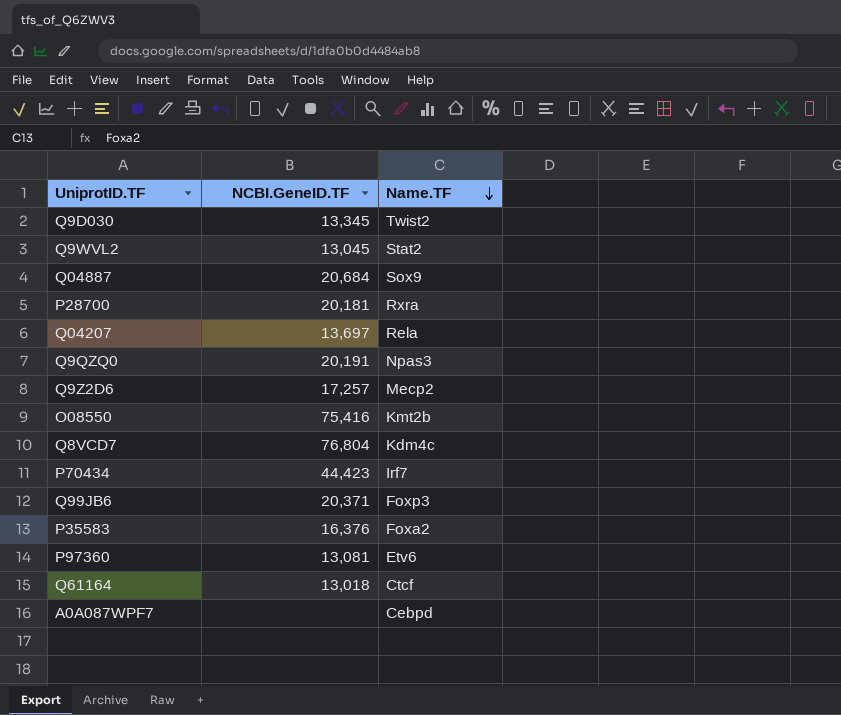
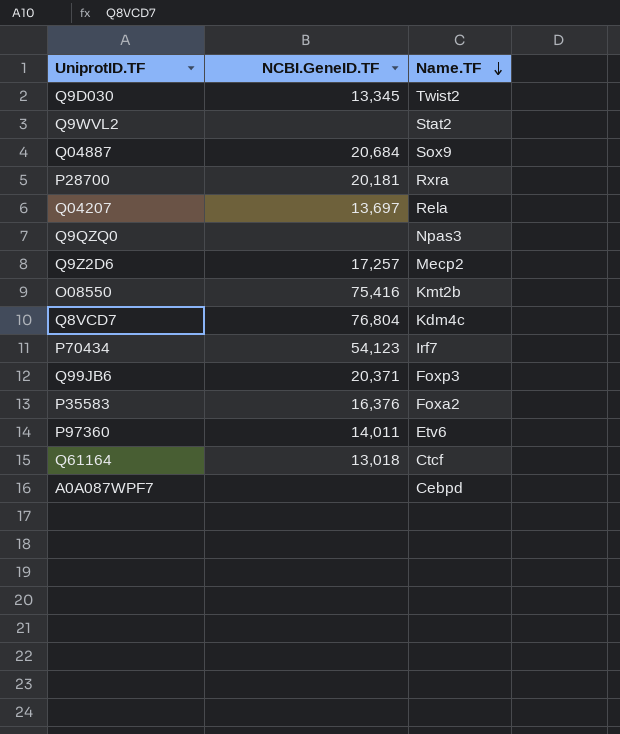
Q9WVL2 | NCBI.GeneID.TF: 13,045 -> none
Q9QZQ0 | NCBI.GeneID.TF: 20,191 -> none
P70434 | NCBI.GeneID.TF: 44,423 -> 54,123
P97360 | NCBI.GeneID.TF: 13,081 -> 14,011

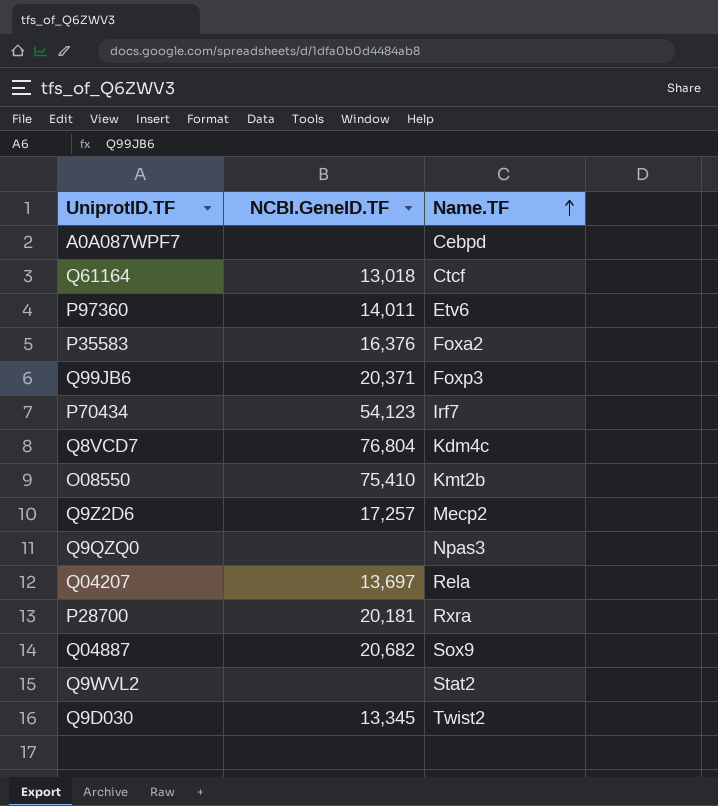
row order: Name.TF descending -> Name.TF ascending
O08550 | NCBI.GeneID.TF: 75,416 -> 75,410
Q04887 | NCBI.GeneID.TF: 20,684 -> 20,682

